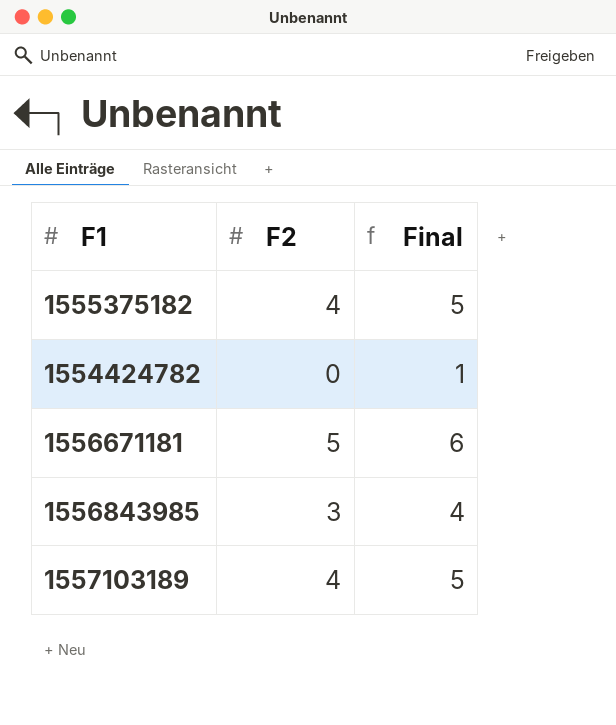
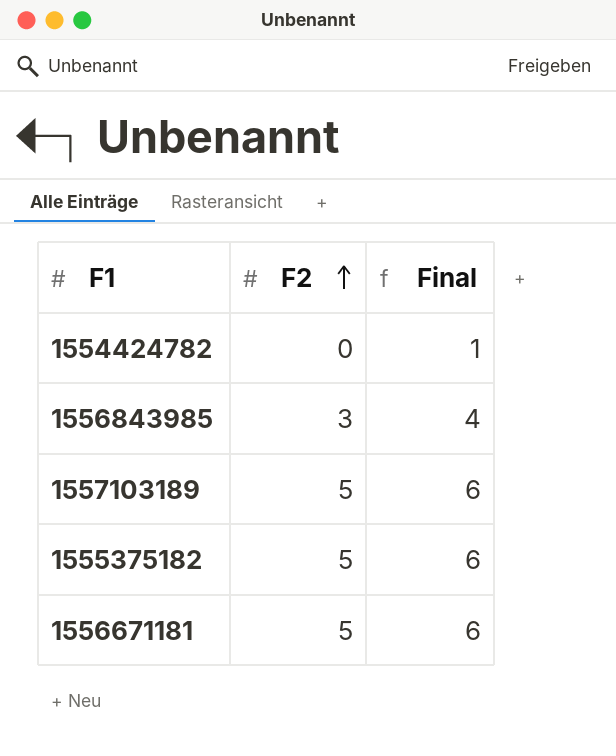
row order: none -> F2 ascending
1557103189 | F2: 4 -> 5
1557103189 | Final: 5 -> 6
1555375182 | F2: 4 -> 5
1555375182 | Final: 5 -> 6

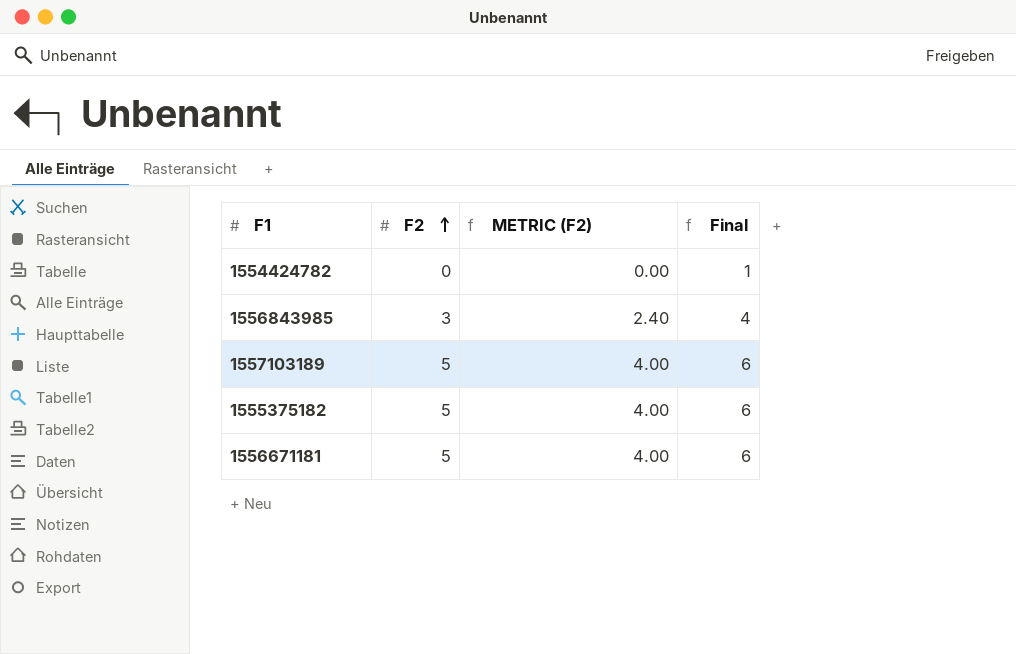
column METRIC (F2) | formula: none -> [F2] * 0.8

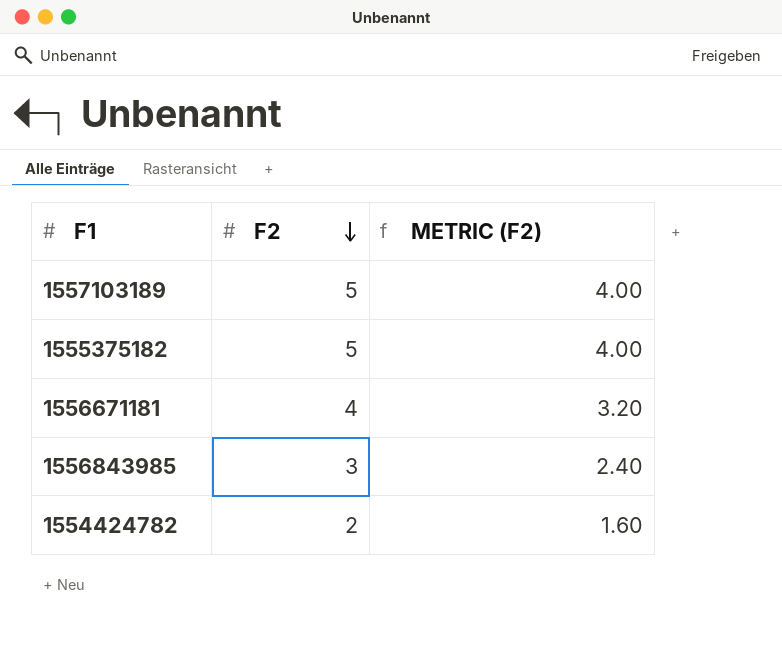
row order: F2 ascending -> F2 descending
column Final | formula: [F2] + 1 -> none
1556671181 | F2: 5 -> 4
1556671181 | METRIC (F2): 4.00 -> 3.20
1554424782 | F2: 0 -> 2
1554424782 | METRIC (F2): 0.00 -> 1.60

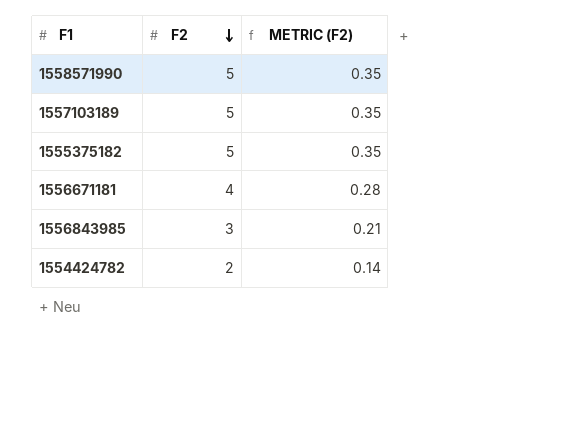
column METRIC (F2) | formula: [F2] * 0.8 -> [F2] * 0.07
row 1558571990: none -> 5 | 0.35

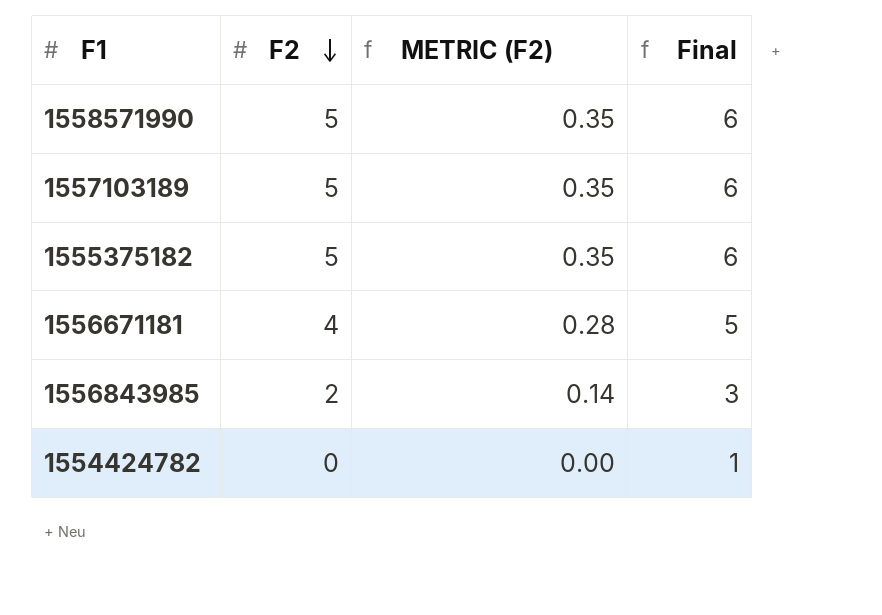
column Final | formula: none -> [F2] + 1
1556843985 | F2: 3 -> 2
1556843985 | METRIC (F2): 0.21 -> 0.14
1554424782 | F2: 2 -> 0
1554424782 | METRIC (F2): 0.14 -> 0.00

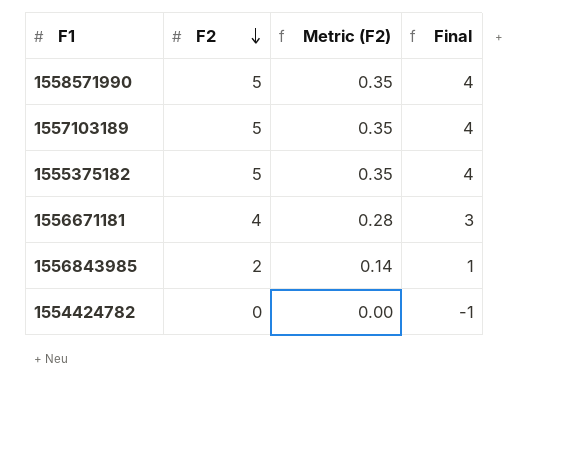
column name: METRIC (F2) -> Metric (F2)
column Final | formula: [F2] + 1 -> [F2] - 1

